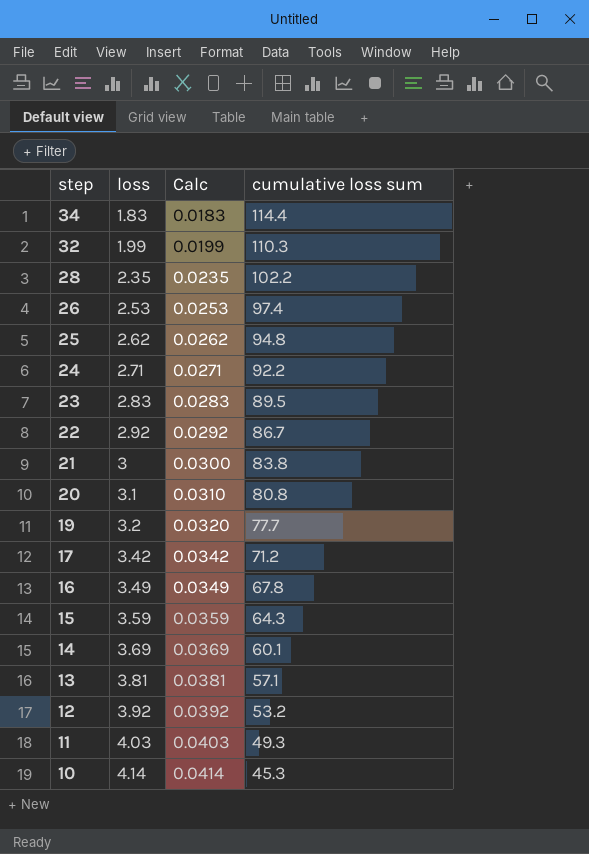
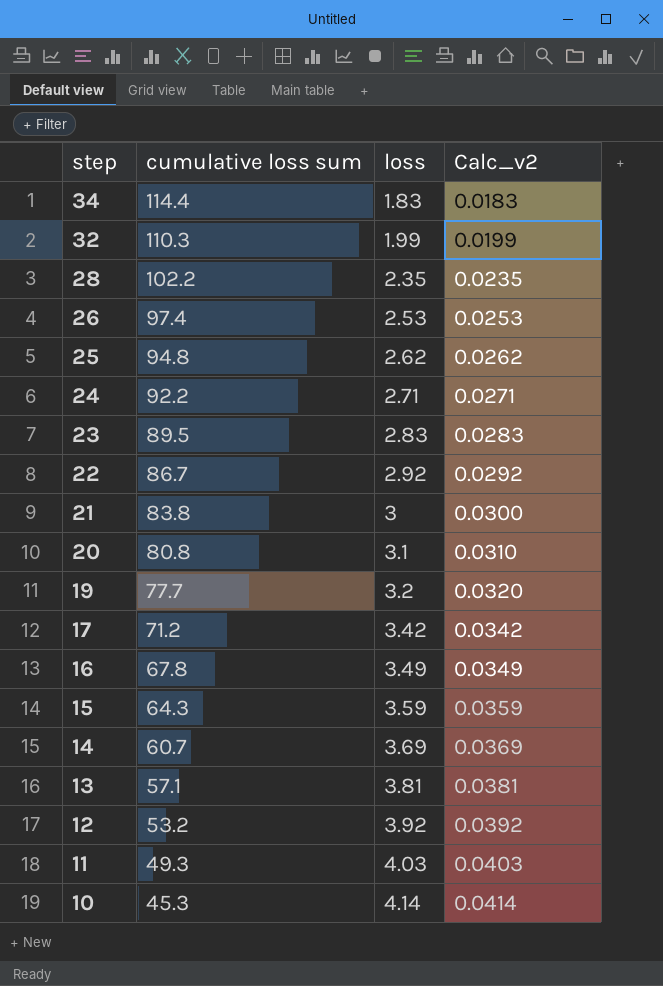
column cumulative loss sum | position: 4 -> 2
column name: Calc -> Calc_v2
14 | cumulative loss sum: 60.1 -> 60.7

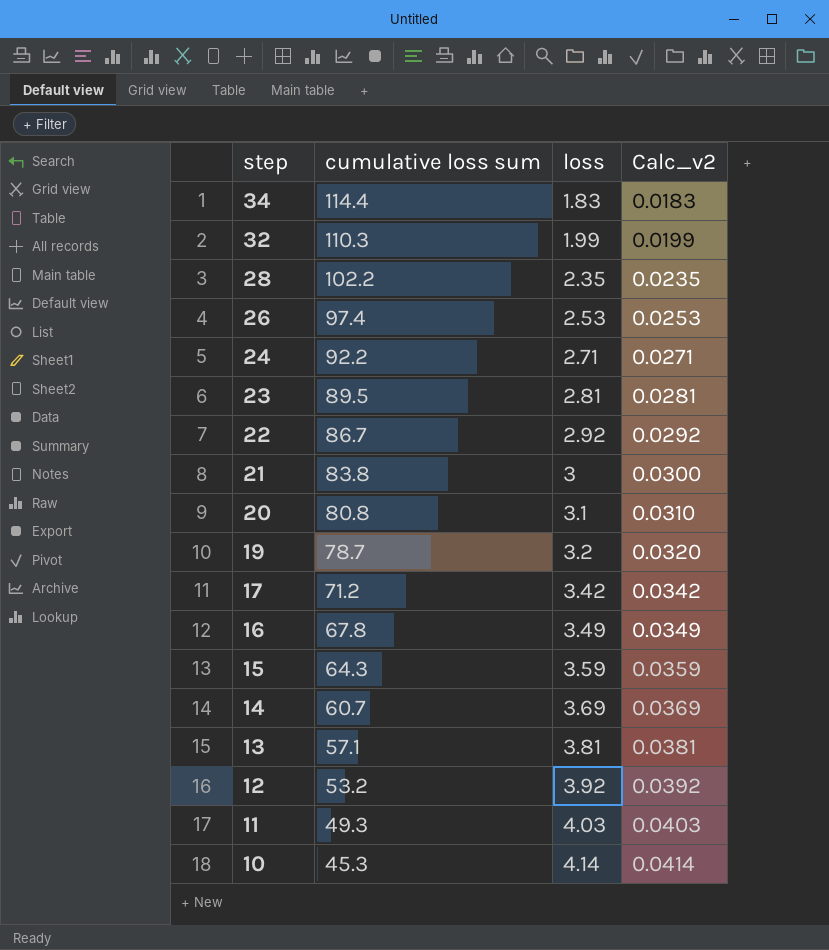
row 25: 94.8 | 2.62 | 0.0262 -> none
23 | loss: 2.83 -> 2.81
23 | Calc_v2: 0.0283 -> 0.0281
19 | cumulative loss sum: 77.7 -> 78.7

